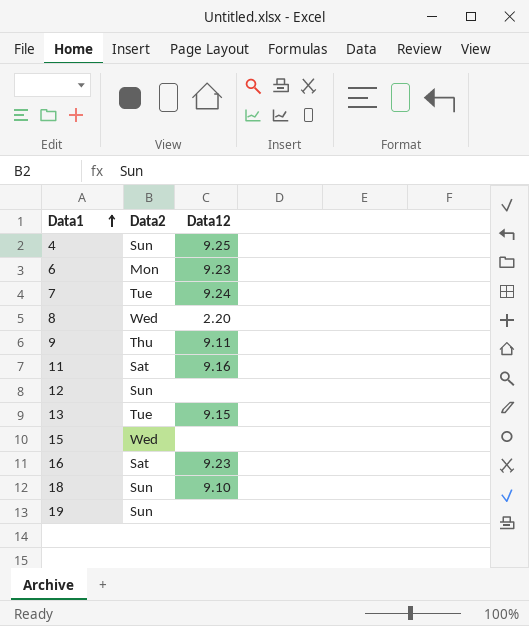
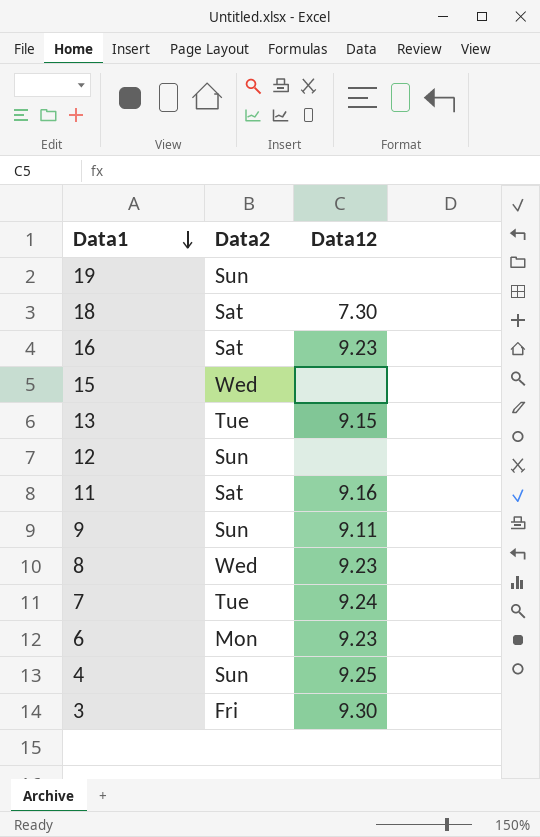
row order: Data1 ascending -> Data1 descending
18 | Data2: Sun -> Sat
18 | Data12: 9.10 -> 7.30
9 | Data2: Thu -> Sun
8 | Data12: 2.20 -> 9.23
row 3: none -> Fri | 9.30

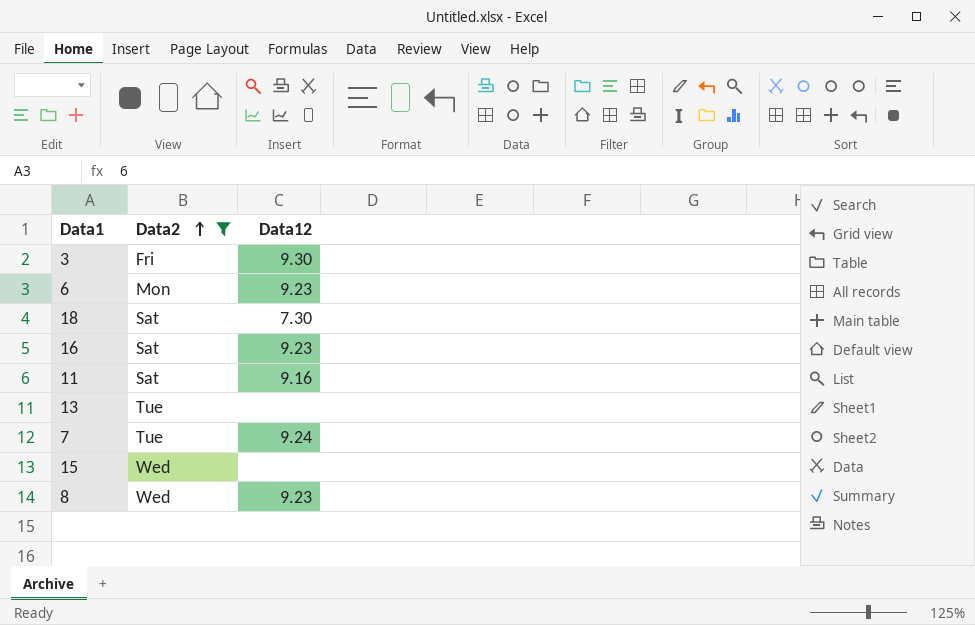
filter: none -> Data2 != Sun
row order: Data1 descending -> Data2 ascending
13 | Data12: 9.15 -> none

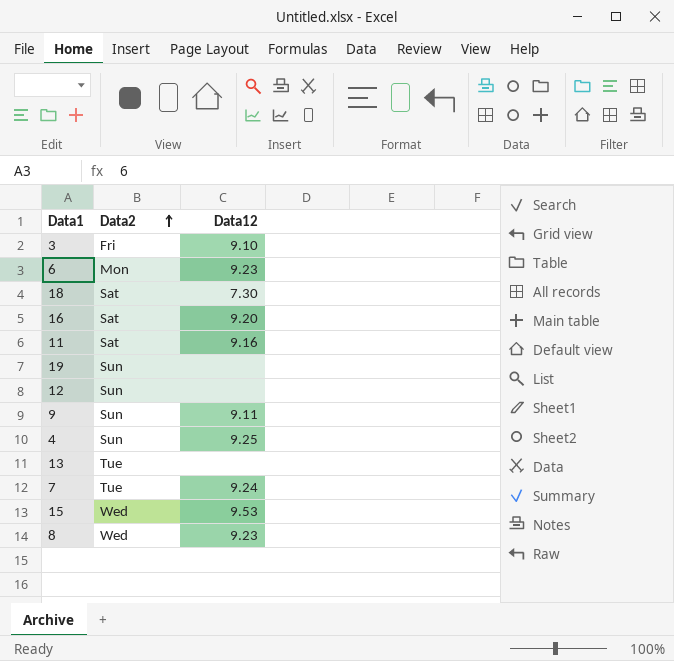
filter: Data2 != Sun -> none
3 | Data12: 9.30 -> 9.10
16 | Data12: 9.23 -> 9.20
15 | Data12: none -> 9.53

